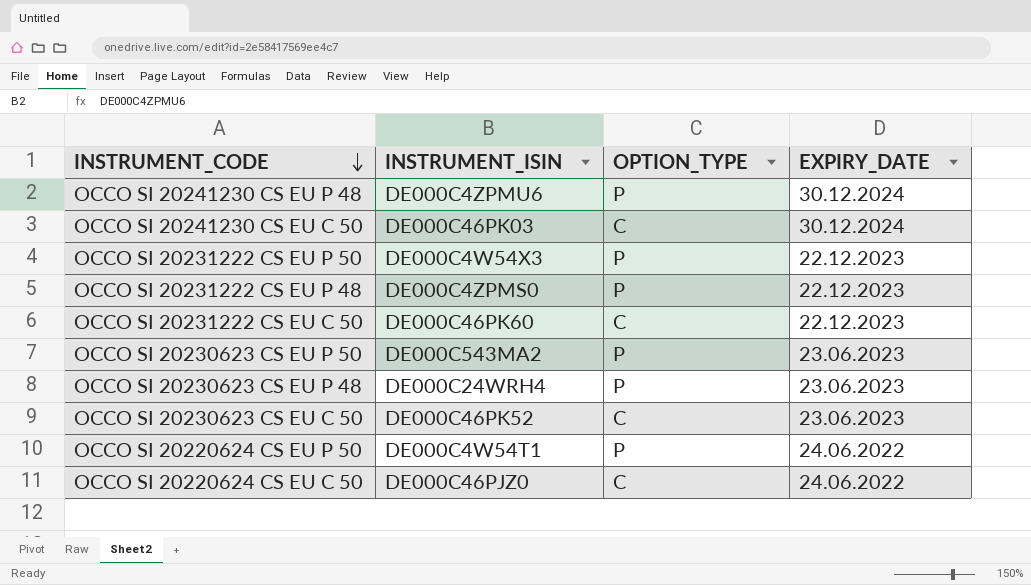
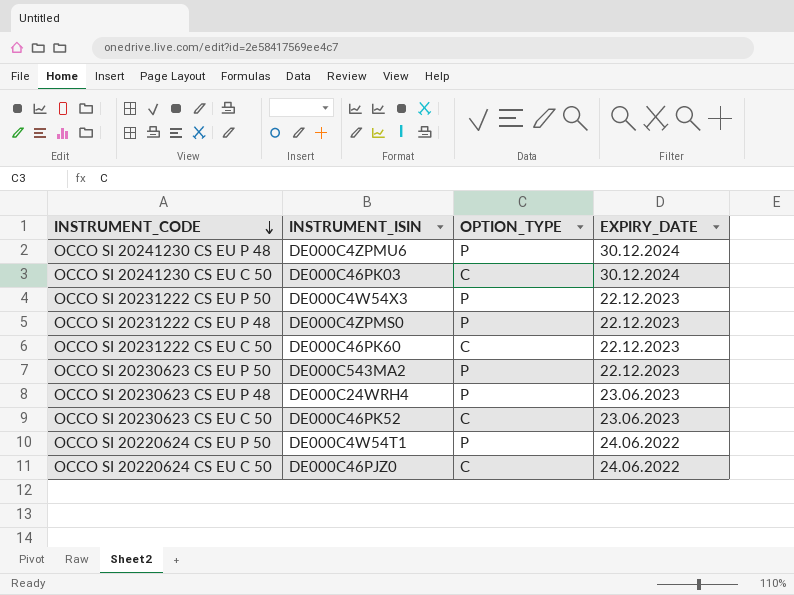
OCCO SI 20230623 CS EU P 50 | EXPIRY_DATE: 23.06.2023 -> 22.12.2023

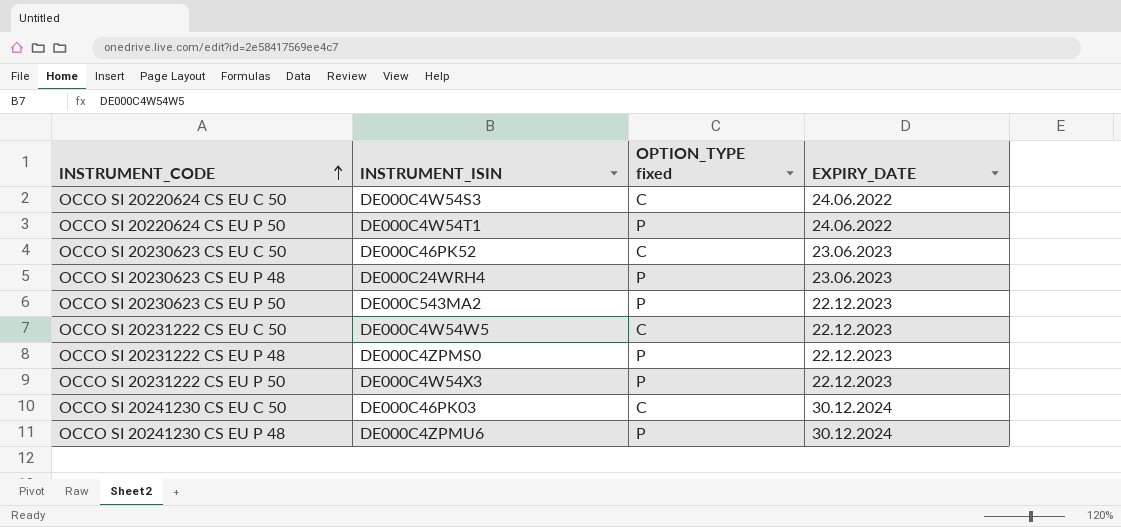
row order: INSTRUMENT_CODE descending -> INSTRUMENT_CODE ascending
column name: OPTION_TYPE -> OPTION_TYPE fixed
OCCO SI 20220624 CS EU C 50 | INSTRUMENT_ISIN: DE000C46PJZ0 -> DE000C4W54S3
OCCO SI 20231222 CS EU C 50 | INSTRUMENT_ISIN: DE000C46PK60 -> DE000C4W54W5

